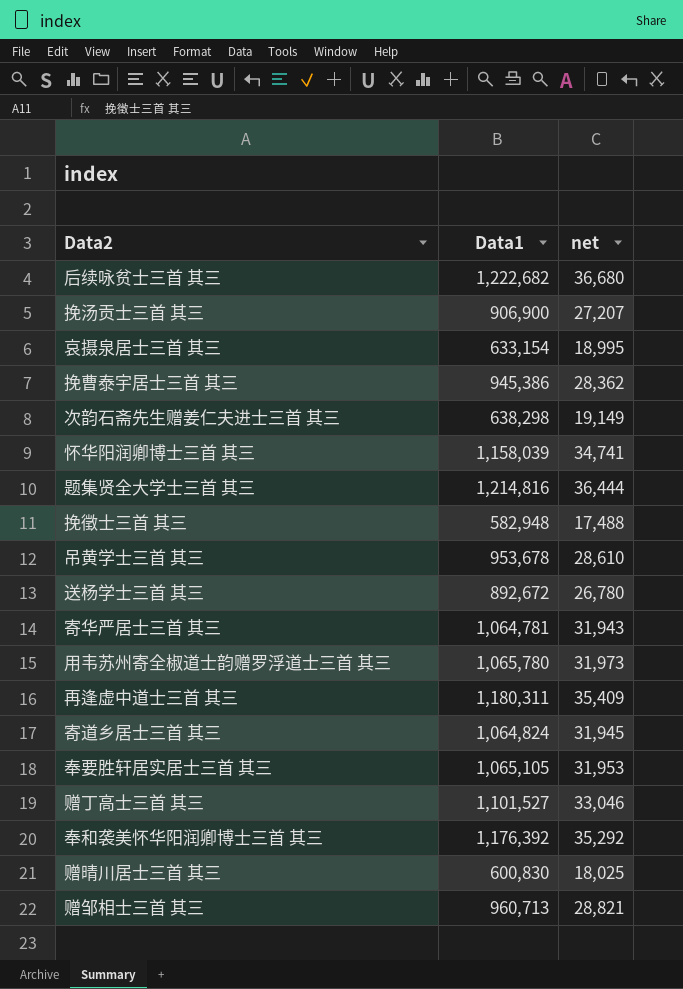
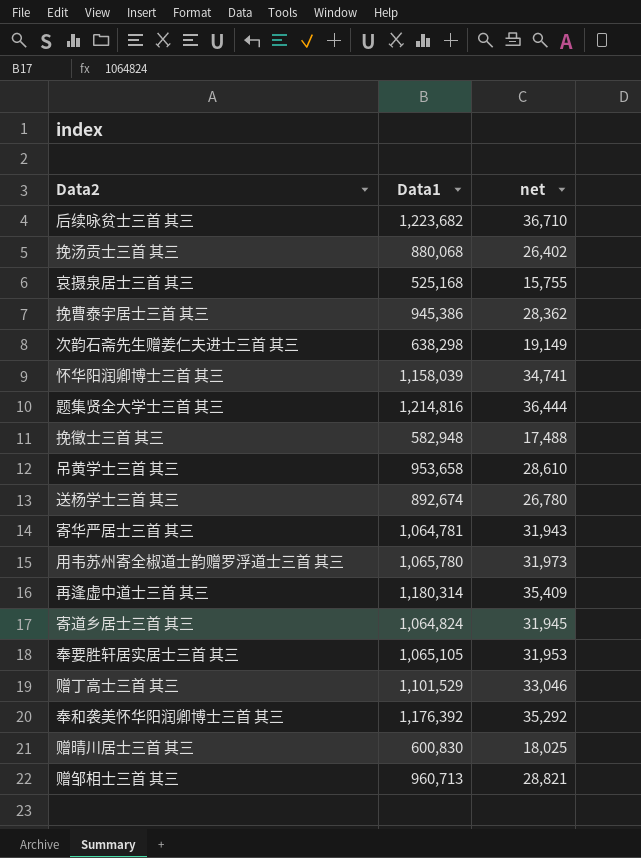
后续咏贫士三首 其三 | Data1: 1,222,682 -> 1,223,682
后续咏贫士三首 其三 | net: 36,680 -> 36,710
挽汤贡士三首 其三 | Data1: 906,900 -> 880,068
挽汤贡士三首 其三 | net: 27,207 -> 26,402
哀摄泉居士三首 其三 | Data1: 633,154 -> 525,168
哀摄泉居士三首 其三 | net: 18,995 -> 15,755
吊黄学士三首 其三 | Data1: 953,678 -> 953,658
送杨学士三首 其三 | Data1: 892,672 -> 892,674
再逢虚中道士三首 其三 | Data1: 1,180,311 -> 1,180,314
赠丁高士三首 其三 | Data1: 1,101,527 -> 1,101,529

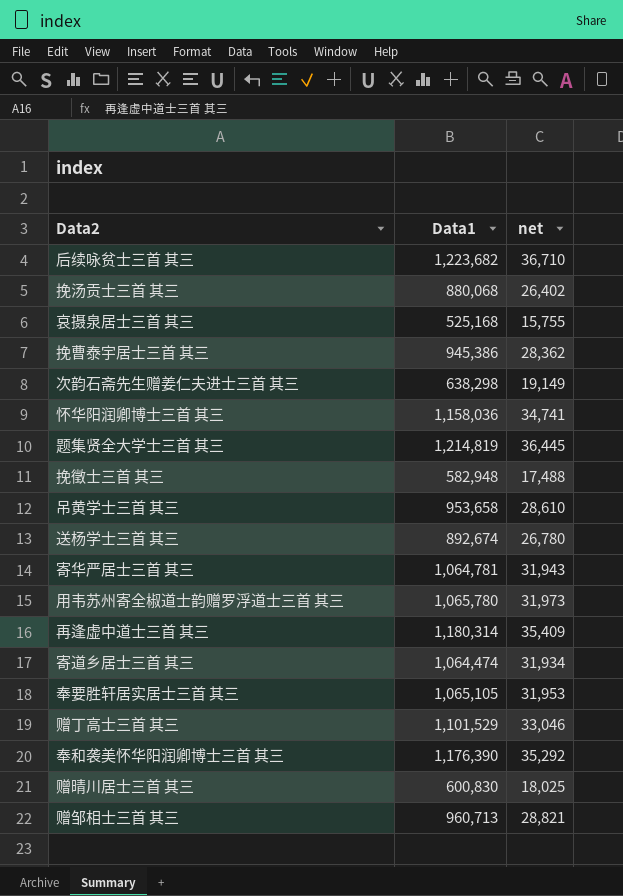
怀华阳润卿博士三首 其三 | Data1: 1,158,039 -> 1,158,036
题集贤全大学士三首 其三 | Data1: 1,214,816 -> 1,214,819
题集贤全大学士三首 其三 | net: 36,444 -> 36,445
寄道乡居士三首 其三 | Data1: 1,064,824 -> 1,064,474
寄道乡居士三首 其三 | net: 31,945 -> 31,934
奉和袭美怀华阳润卿博士三首 其三 | Data1: 1,176,392 -> 1,176,390

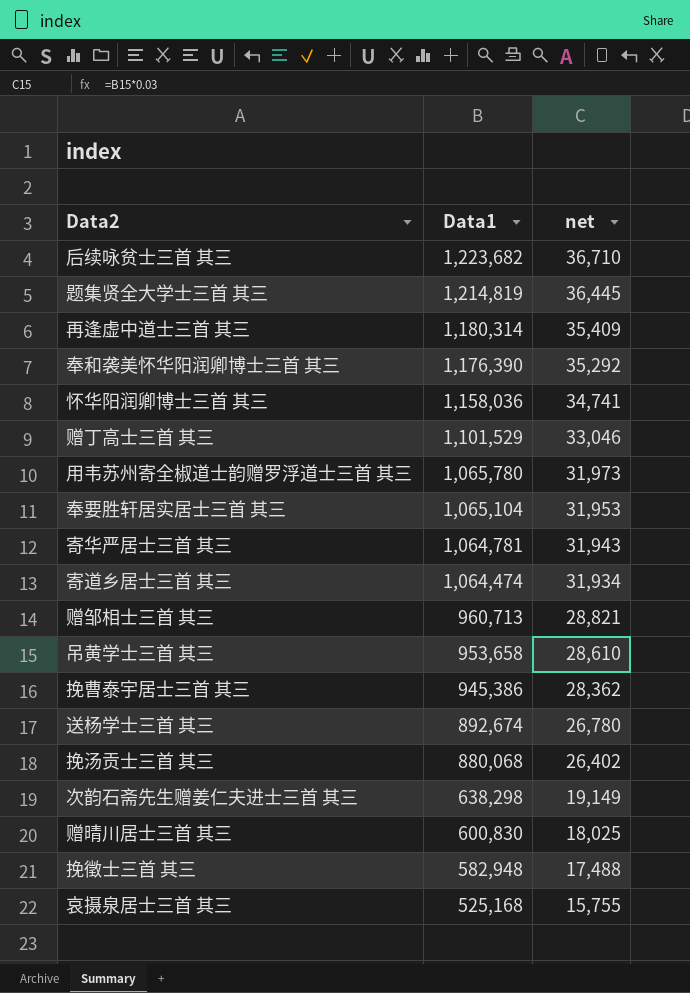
row order: none -> Data1 descending
奉要胜轩居实居士三首 其三 | Data1: 1,065,105 -> 1,065,104

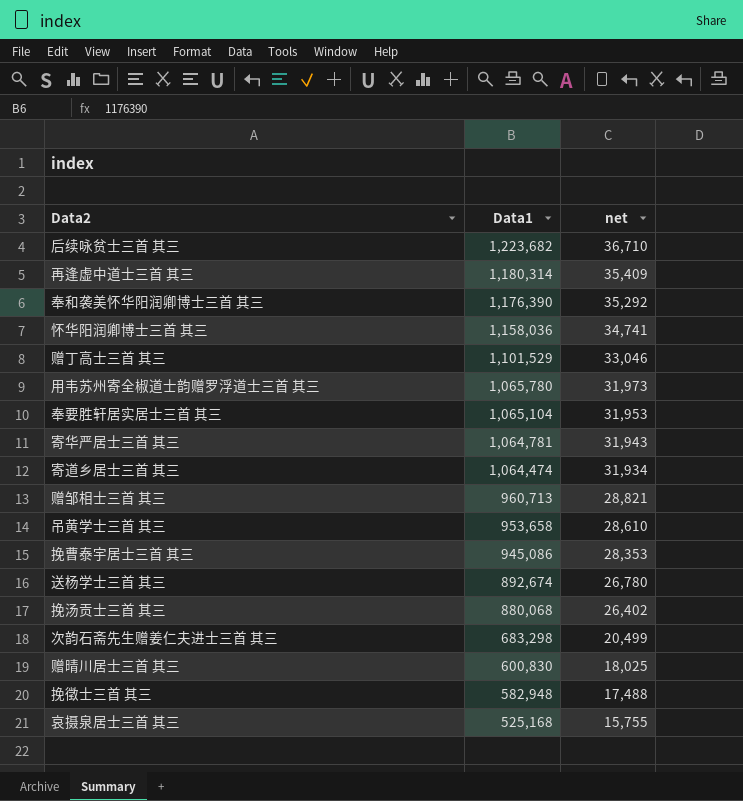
row 题集贤全大学士三首 其三: 1,214,819 | 36,445 -> none
挽曹泰宇居士三首 其三 | Data1: 945,386 -> 945,086
挽曹泰宇居士三首 其三 | net: 28,362 -> 28,353
次韵石斋先生赠姜仁夫进士三首 其三 | Data1: 638,298 -> 683,298
次韵石斋先生赠姜仁夫进士三首 其三 | net: 19,149 -> 20,499

